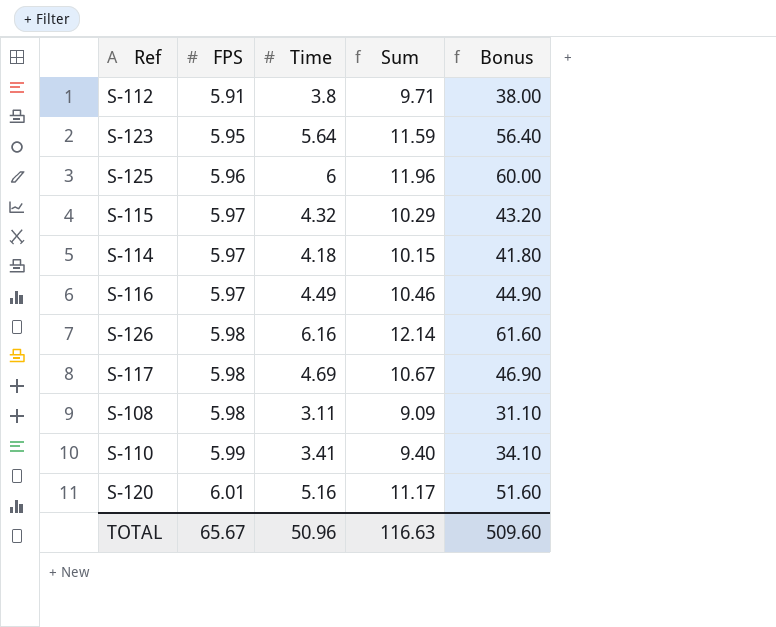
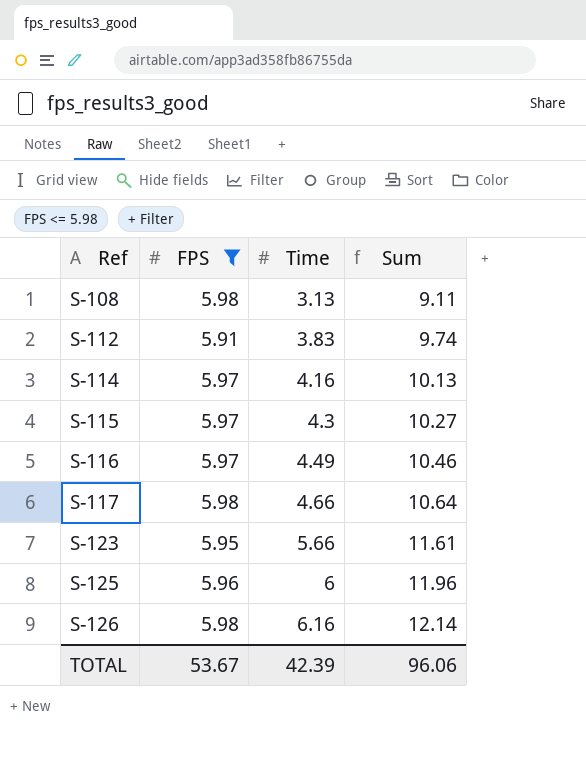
filter: none -> FPS <= 5.98
row order: FPS ascending -> Ref ascending
column Bonus | formula: [Time] * 10 -> none
S-108 | Time: 3.11 -> 3.13
S-108 | Sum: 9.09 -> 9.11
S-112 | Time: 3.8 -> 3.83
S-112 | Sum: 9.71 -> 9.74
S-114 | Time: 4.18 -> 4.16
S-114 | Sum: 10.15 -> 10.13
S-115 | Time: 4.32 -> 4.3
S-115 | Sum: 10.29 -> 10.27
S-117 | Time: 4.69 -> 4.66
S-117 | Sum: 10.67 -> 10.64
S-123 | Time: 5.64 -> 5.66
S-123 | Sum: 11.59 -> 11.61
TOTAL | FPS: 65.67 -> 53.67
TOTAL | Time: 50.96 -> 42.39
TOTAL | Sum: 116.63 -> 96.06

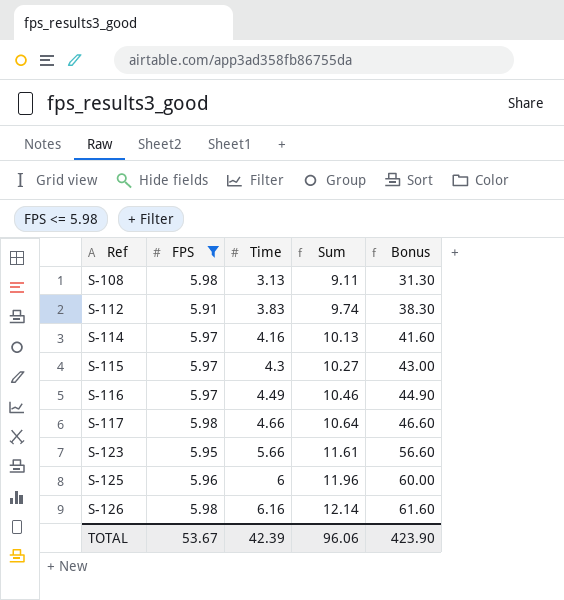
column Bonus | formula: none -> [Time] * 10

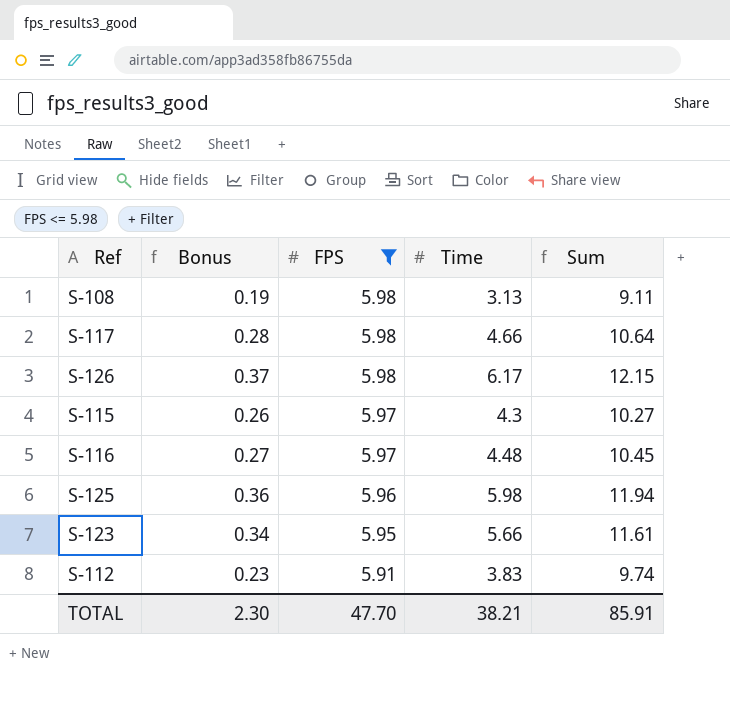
row order: Ref ascending -> FPS descending
column Bonus | formula: [Time] * 10 -> [Time] * 0.06
column Bonus | position: 5 -> 2
row S-114: 5.97 | 4.16 | 10.13 | 41.60 -> none
S-126 | Time: 6.16 -> 6.17
S-126 | Sum: 12.14 -> 12.15
S-116 | Time: 4.49 -> 4.48
S-116 | Sum: 10.46 -> 10.45
S-125 | Time: 6 -> 5.98
S-125 | Sum: 11.96 -> 11.94
TOTAL | Bonus: 423.90 -> 2.30
TOTAL | FPS: 53.67 -> 47.70
TOTAL | Time: 42.39 -> 38.21
TOTAL | Sum: 96.06 -> 85.91

